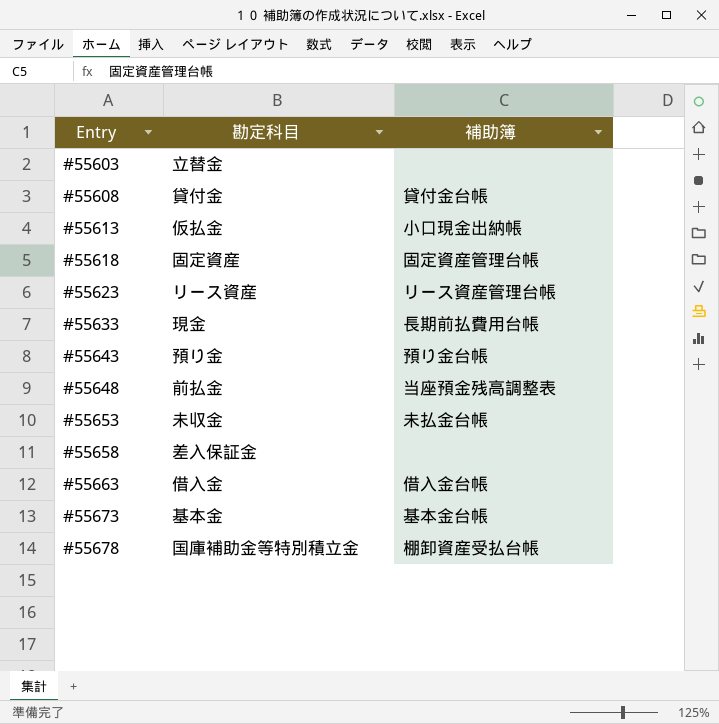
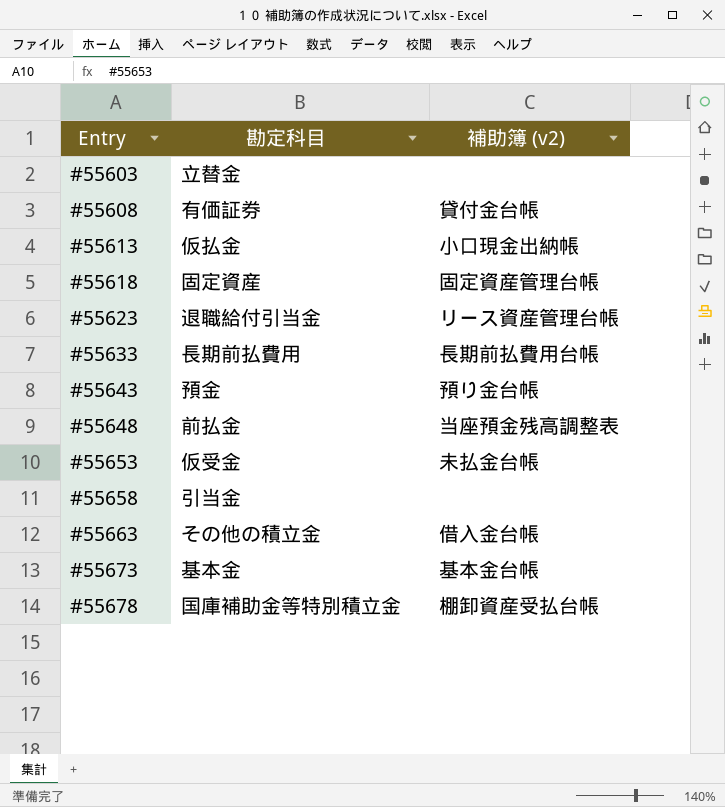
column name: 補助簿 -> 補助簿 (v2)
#55608 | 勘定科目: 貸付金 -> 有価証券
#55623 | 勘定科目: リース資産 -> 退職給付引当金
#55633 | 勘定科目: 現金 -> 長期前払費用
#55643 | 勘定科目: 預り金 -> 預金
#55653 | 勘定科目: 未収金 -> 仮受金
#55658 | 勘定科目: 差入保証金 -> 引当金
#55663 | 勘定科目: 借入金 -> その他の積立金

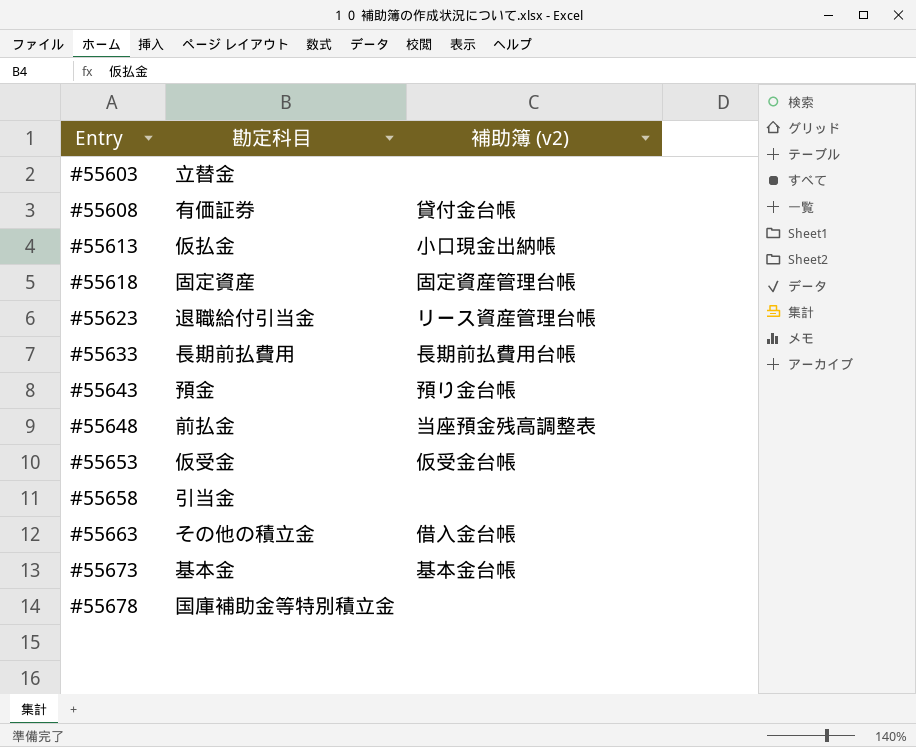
#55653 | 補助簿 (v2): 未払金台帳 -> 仮受金台帳
#55678 | 補助簿 (v2): 棚卸資産受払台帳 -> none

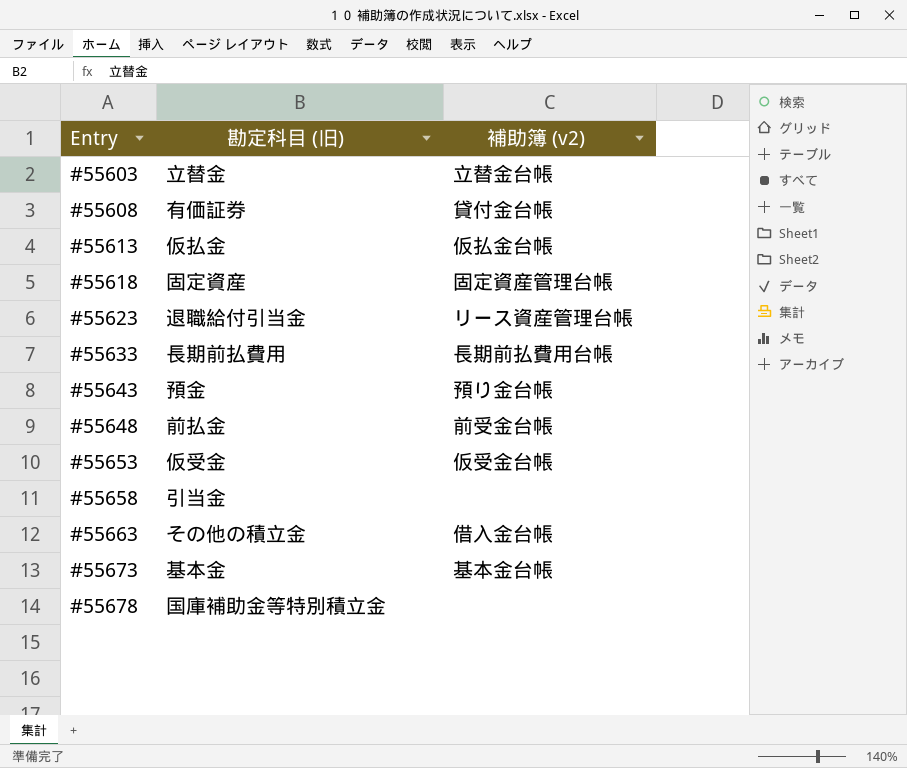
column name: 勘定科目 -> 勘定科目 (旧)
#55603 | 補助簿 (v2): none -> 立替金台帳
#55613 | 補助簿 (v2): 小口現金出納帳 -> 仮払金台帳
#55648 | 補助簿 (v2): 当座預金残高調整表 -> 前受金台帳

